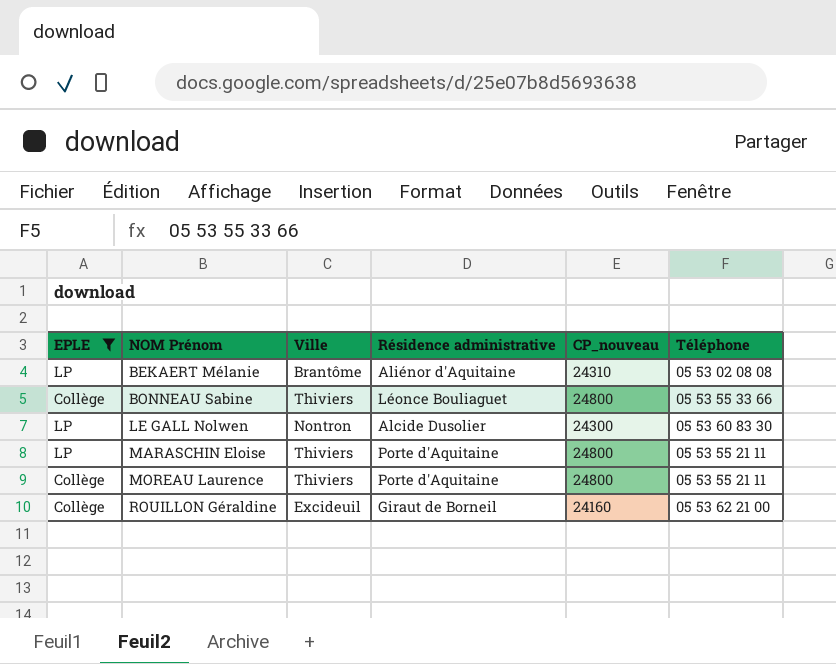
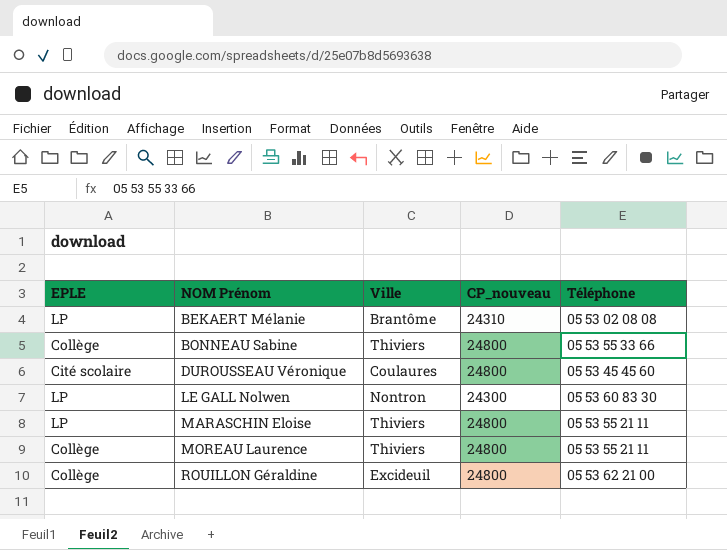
filter: EPLE != Cité scolaire -> none
column Résidence administrative | position: 4 -> none
ROUILLON Géraldine | CP_nouveau: 24160 -> 24800

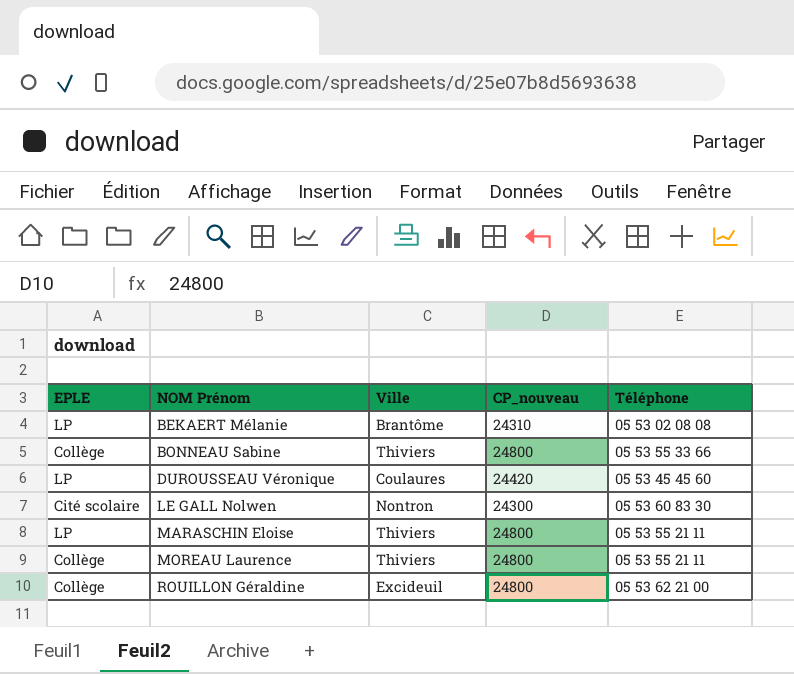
DUROUSSEAU Véronique | EPLE: Cité scolaire -> LP
DUROUSSEAU Véronique | CP_nouveau: 24800 -> 24420
LE GALL Nolwen | EPLE: LP -> Cité scolaire

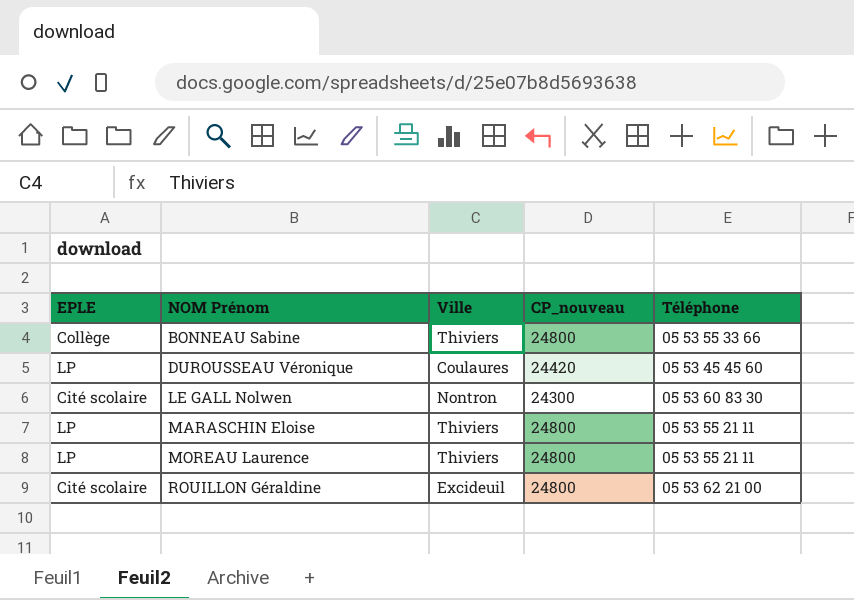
row BEKAERT Mélanie: LP | Brantôme | 24310 | 05 53 02 08 08 -> none
MOREAU Laurence | EPLE: Collège -> LP
ROUILLON Géraldine | EPLE: Collège -> Cité scolaire

